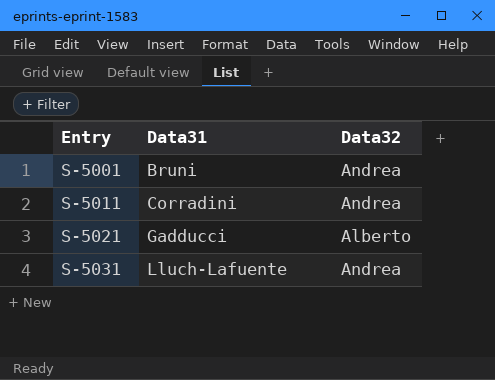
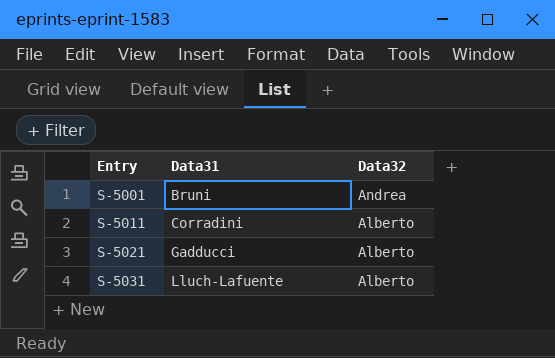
S-5011 | Data32: Andrea -> Alberto
S-5031 | Data32: Andrea -> Alberto

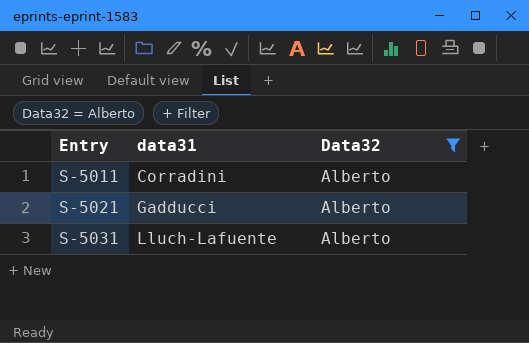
filter: none -> Data32 = Alberto
column name: Data31 -> data31

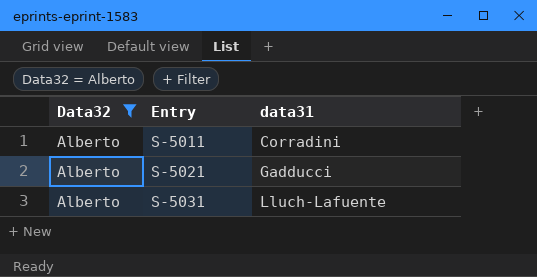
column Data32 | position: 3 -> 1

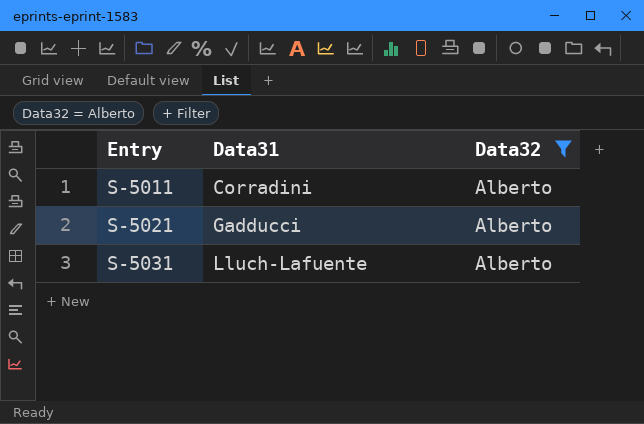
column name: data31 -> Data31
column Data32 | position: 1 -> 3

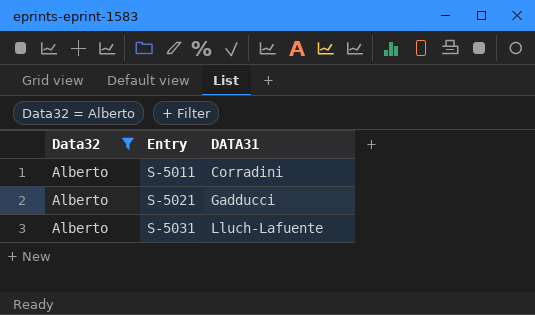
column Data32 | position: 3 -> 1
column name: Data31 -> DATA31

